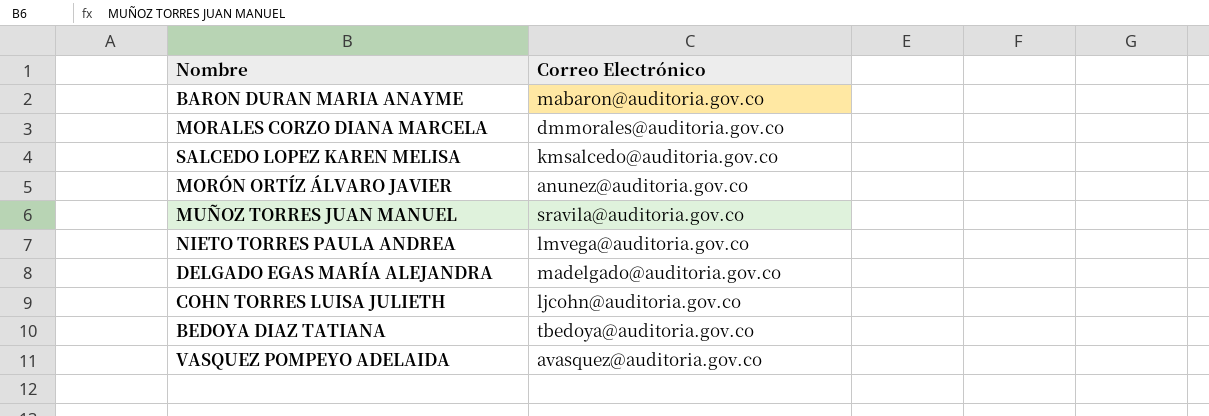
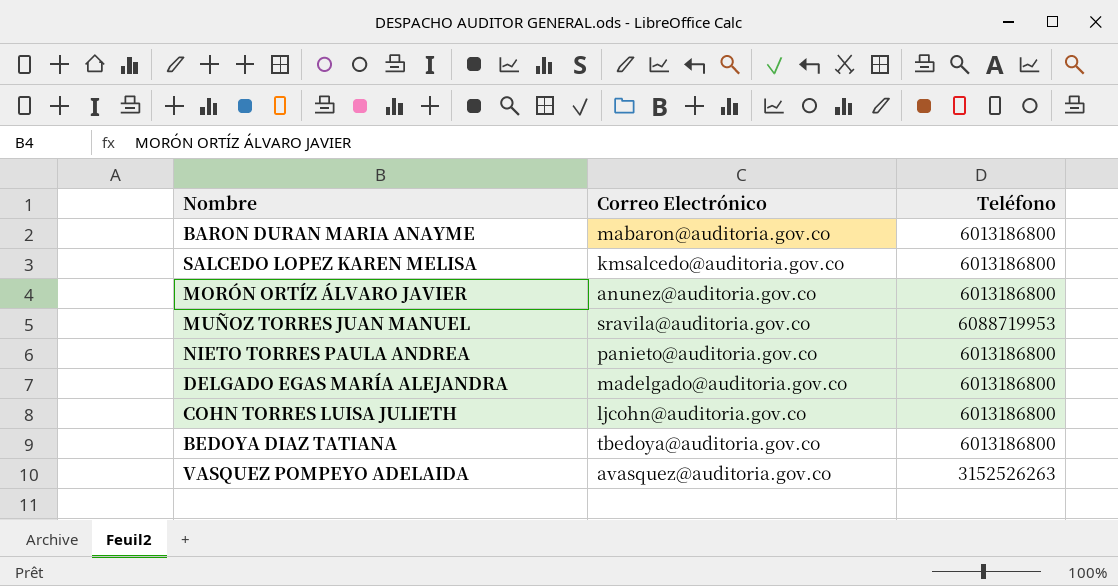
column Teléfono | position: none -> 3
row MORALES CORZO DIANA MARCELA: dmmorales@auditoria.gov.co -> none
NIETO TORRES PAULA ANDREA | Correo Electrónico: lmvega@auditoria.gov.co -> panieto@auditoria.gov.co

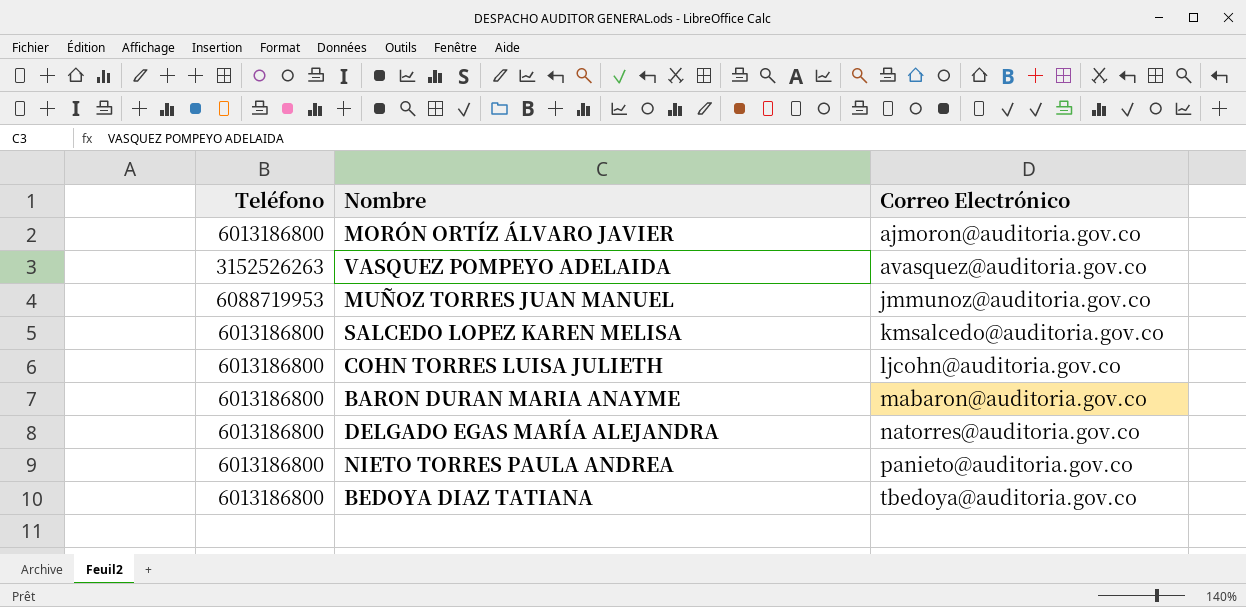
row order: none -> Correo Electrónico ascending
column Teléfono | position: 3 -> 1
MORÓN ORTÍZ ÁLVARO JAVIER | Correo Electrónico: anunez@auditoria.gov.co -> ajmoron@auditoria.gov.co
MUÑOZ TORRES JUAN MANUEL | Correo Electrónico: sravila@auditoria.gov.co -> jmmunoz@auditoria.gov.co
DELGADO EGAS MARÍA ALEJANDRA | Correo Electrónico: madelgado@auditoria.gov.co -> natorres@auditoria.gov.co

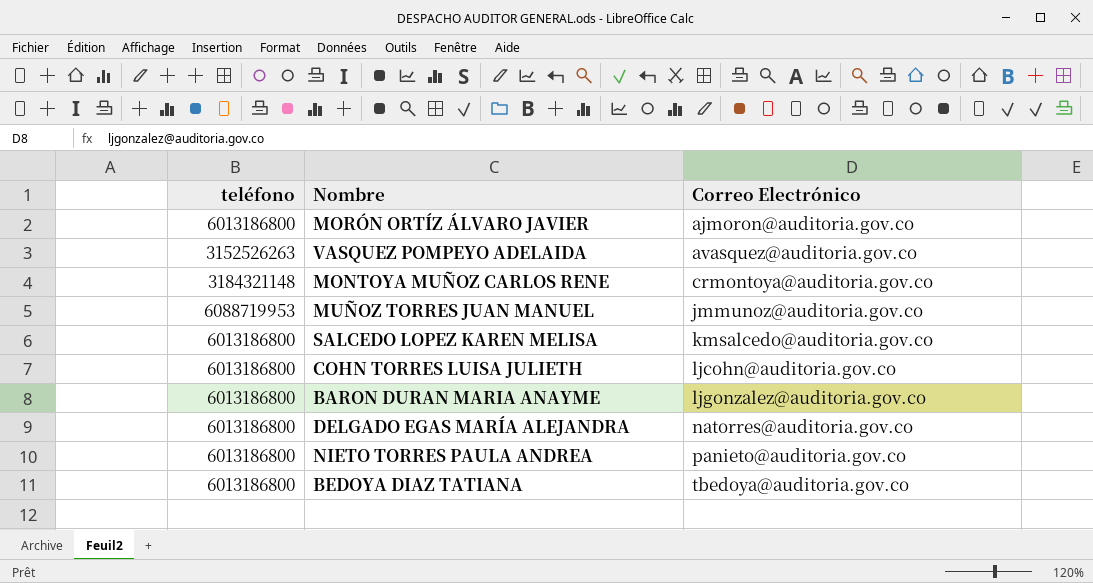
column name: Teléfono -> teléfono
row MONTOYA MUÑOZ CARLOS RENE: none -> 3184321148 | crmontoya@auditoria.gov.co
BARON DURAN MARIA ANAYME | Correo Electrónico: mabaron@auditoria.gov.co -> ljgonzalez@auditoria.gov.co

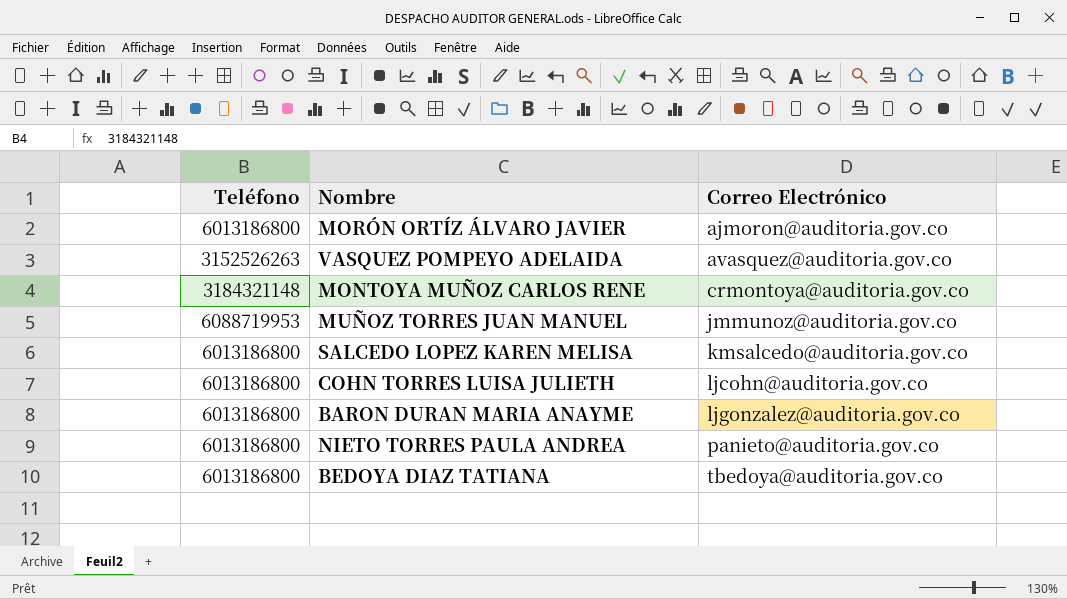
column name: teléfono -> Teléfono
row DELGADO EGAS MARÍA ALEJANDRA: 6013186800 | natorres@auditoria.gov.co -> none

